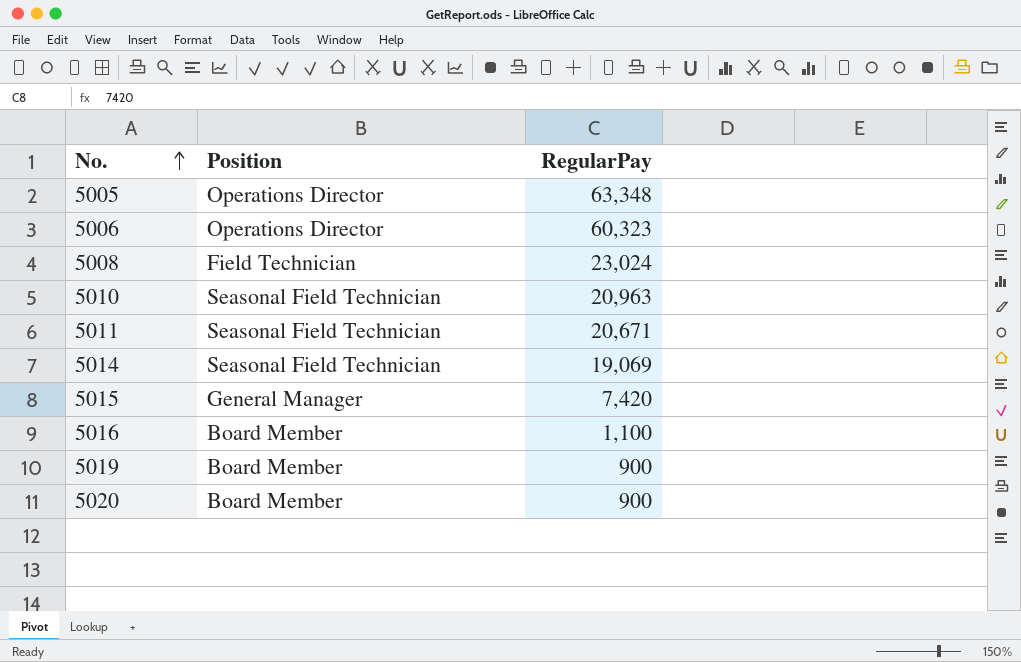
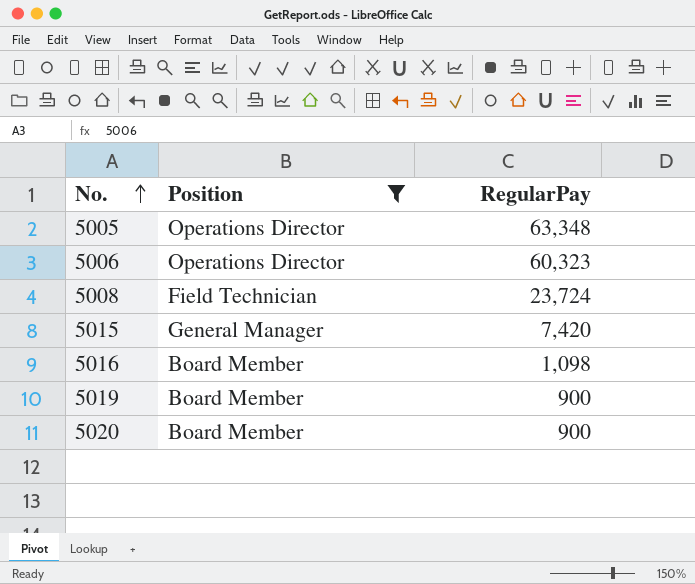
filter: none -> Position != Seasonal Field Technician
5008 | RegularPay: 23,024 -> 23,724
5016 | RegularPay: 1,100 -> 1,098

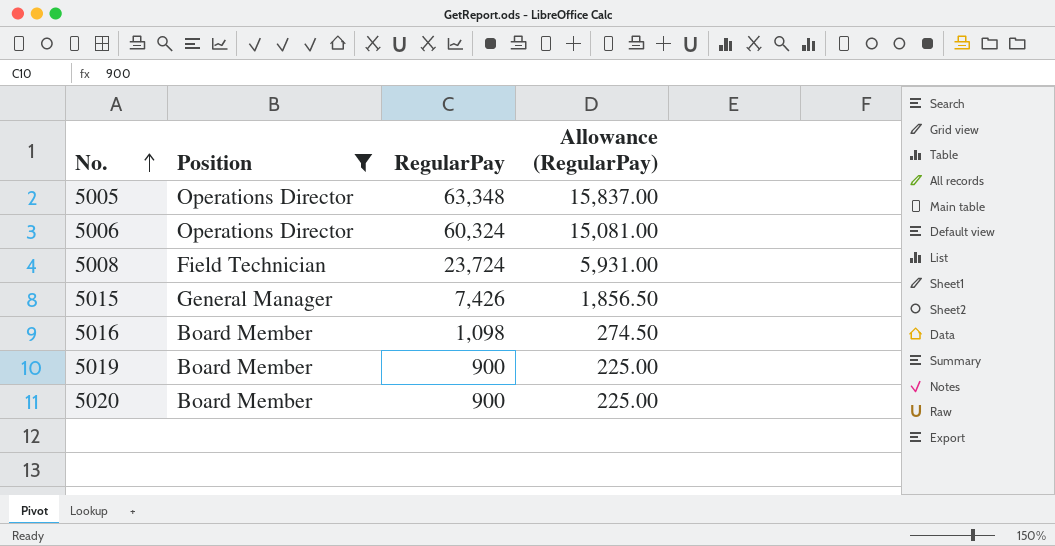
column Allowance (RegularPay) | formula: none -> [RegularPay] * 0.25
5006 | RegularPay: 60,323 -> 60,324
5015 | RegularPay: 7,420 -> 7,426

